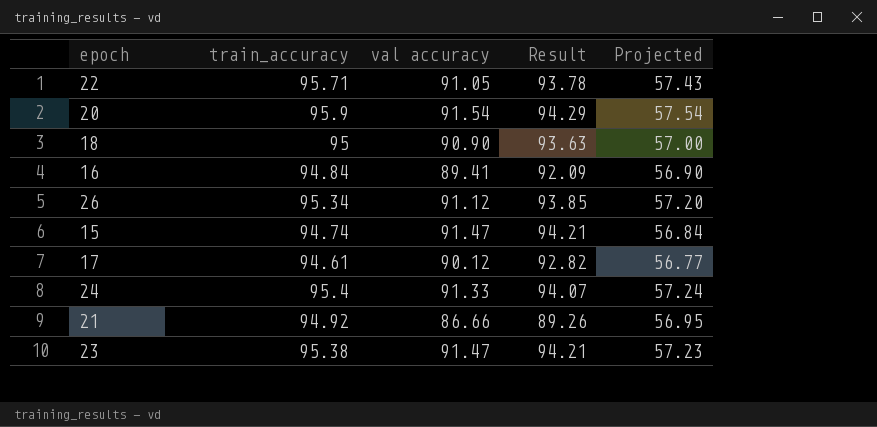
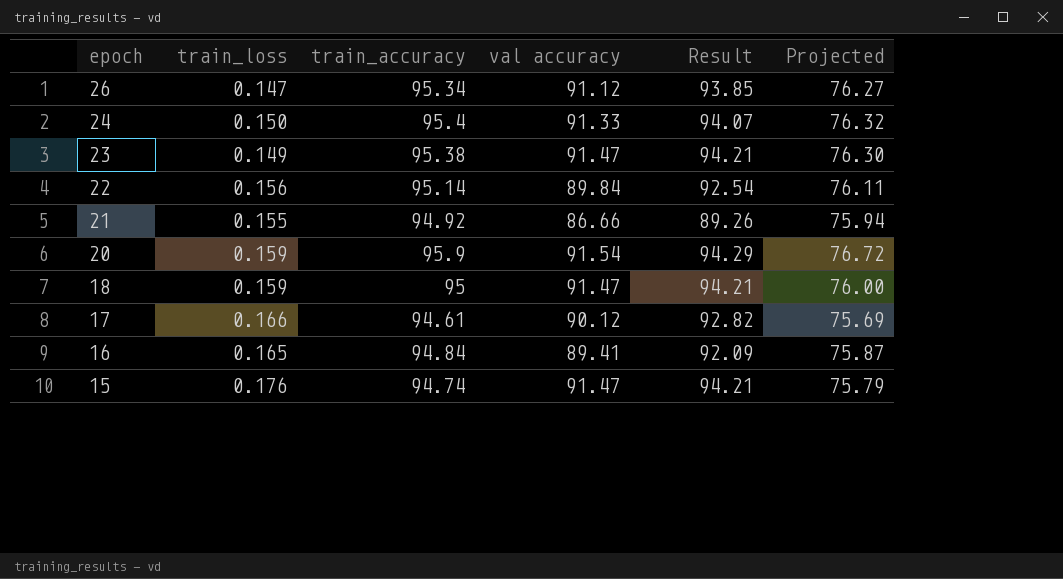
row order: none -> epoch descending
column train_loss | position: none -> 2
column Projected | formula: [train_accuracy] * 0.6 -> [train_accuracy] * 0.8
22 | train_accuracy: 95.71 -> 95.14
22 | val accuracy: 91.05 -> 89.84
22 | Result: 93.78 -> 92.54
18 | val accuracy: 90.90 -> 91.47
18 | Result: 93.63 -> 94.21

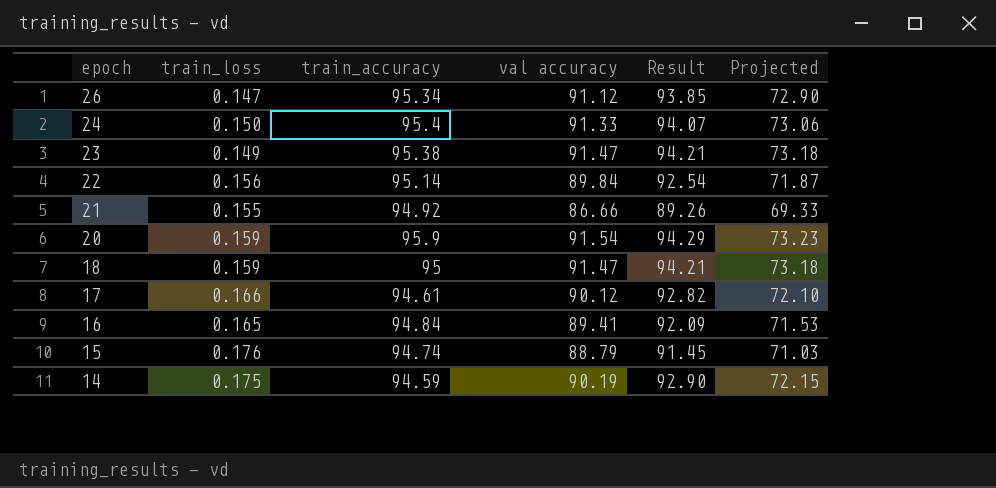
column Projected | formula: [train_accuracy] * 0.8 -> [val accuracy] * 0.8
15 | val accuracy: 91.47 -> 88.79
15 | Result: 94.21 -> 91.45
row 14: none -> 0.175 | 94.59 | 90.19 | 92.90 | 72.15

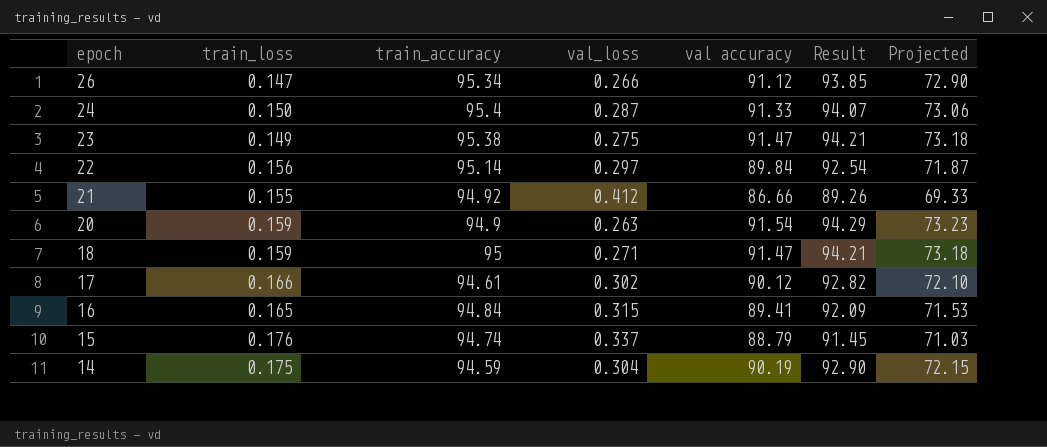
column val_loss | position: none -> 4
20 | train_accuracy: 95.9 -> 94.9

